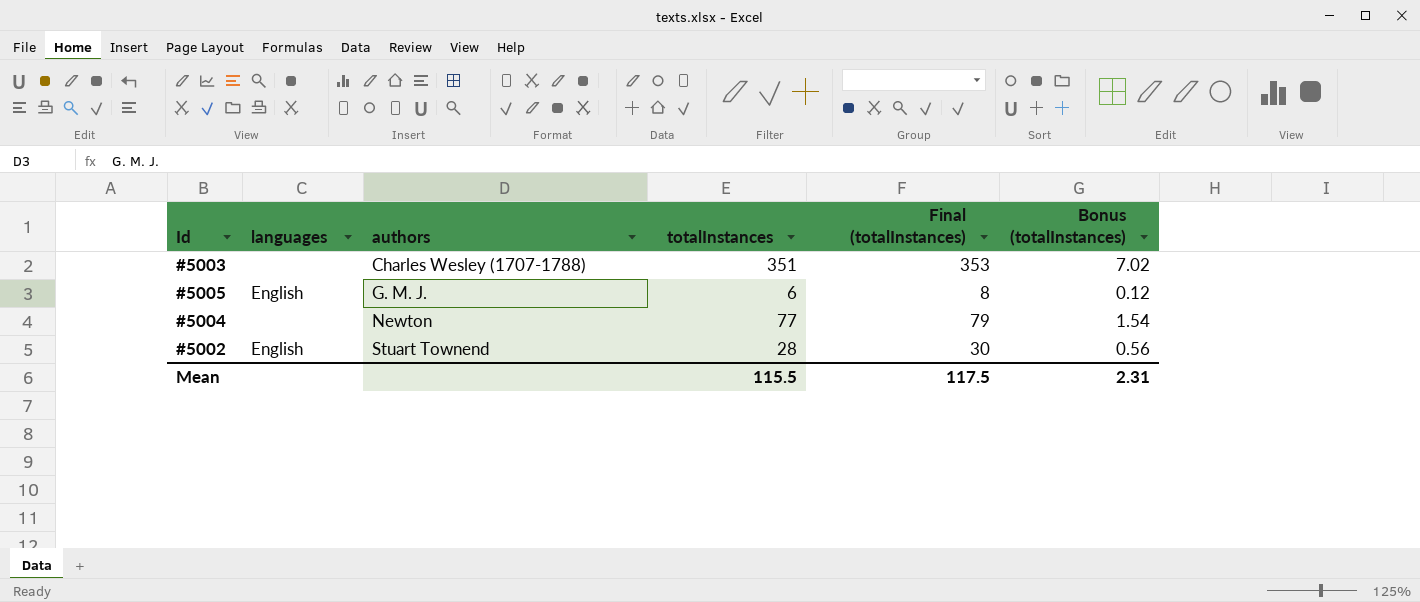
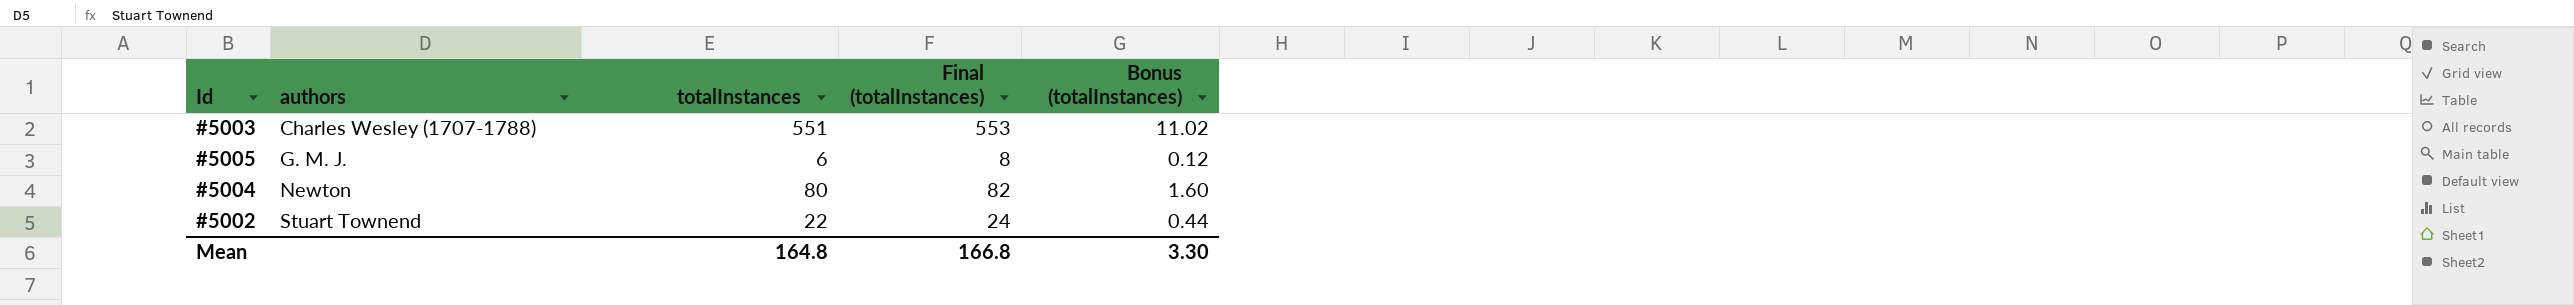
column languages | position: 2 -> none
#5003 | totalInstances: 351 -> 551
#5003 | Final (totalInstances): 353 -> 553
#5003 | Bonus (totalInstances): 7.02 -> 11.02
#5004 | totalInstances: 77 -> 80
#5004 | Final (totalInstances): 79 -> 82
#5004 | Bonus (totalInstances): 1.54 -> 1.60
#5002 | totalInstances: 28 -> 22
#5002 | Final (totalInstances): 30 -> 24
#5002 | Bonus (totalInstances): 0.56 -> 0.44
Mean | totalInstances: 115.5 -> 164.8
Mean | Final (totalInstances): 117.5 -> 166.8
Mean | Bonus (totalInstances): 2.31 -> 3.30

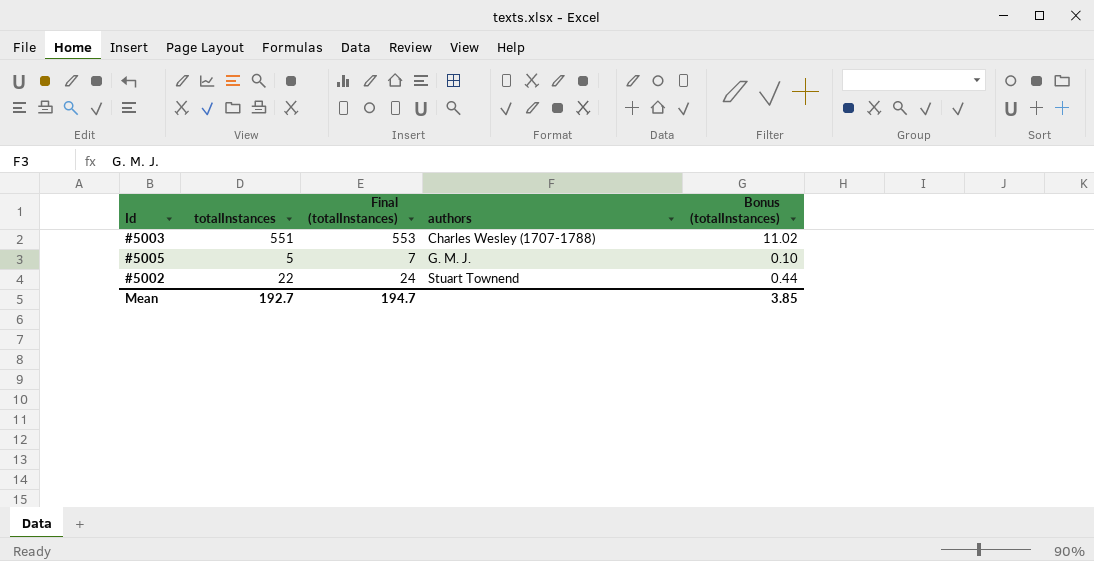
column authors | position: 2 -> 4
row #5004: Newton | 80 | 82 | 1.60 -> none
#5005 | totalInstances: 6 -> 5
#5005 | Final (totalInstances): 8 -> 7
#5005 | Bonus (totalInstances): 0.12 -> 0.10
Mean | totalInstances: 164.8 -> 192.7
Mean | Final (totalInstances): 166.8 -> 194.7
Mean | Bonus (totalInstances): 3.30 -> 3.85

